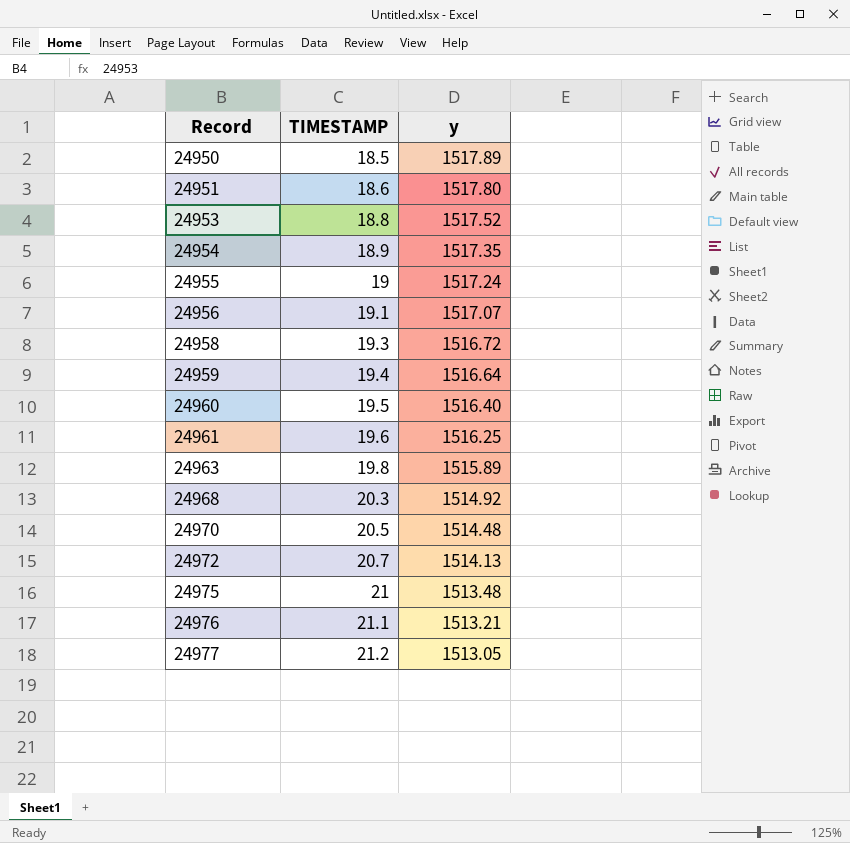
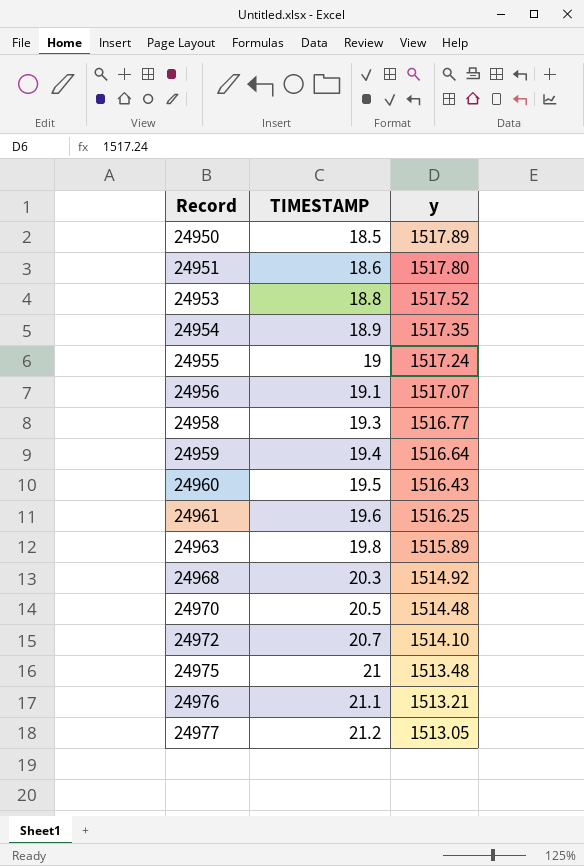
24958 | y: 1516.72 -> 1516.77
24960 | y: 1516.40 -> 1516.43
24972 | y: 1514.13 -> 1514.10

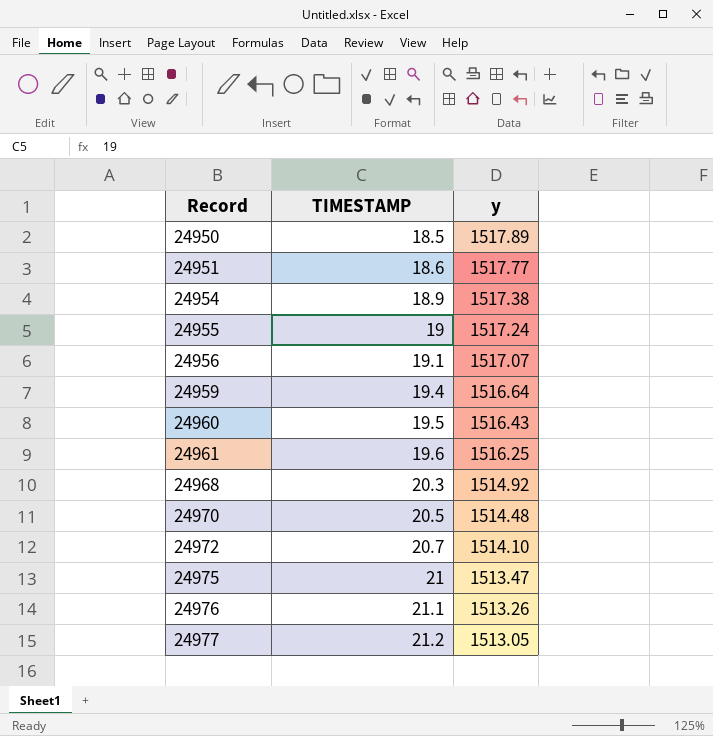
row 24953: 18.8 | 1517.52 -> none
row 24958: 19.3 | 1516.77 -> none
row 24963: 19.8 | 1515.89 -> none
24951 | y: 1517.80 -> 1517.77
24954 | y: 1517.35 -> 1517.38
24975 | y: 1513.48 -> 1513.47
24976 | y: 1513.21 -> 1513.26

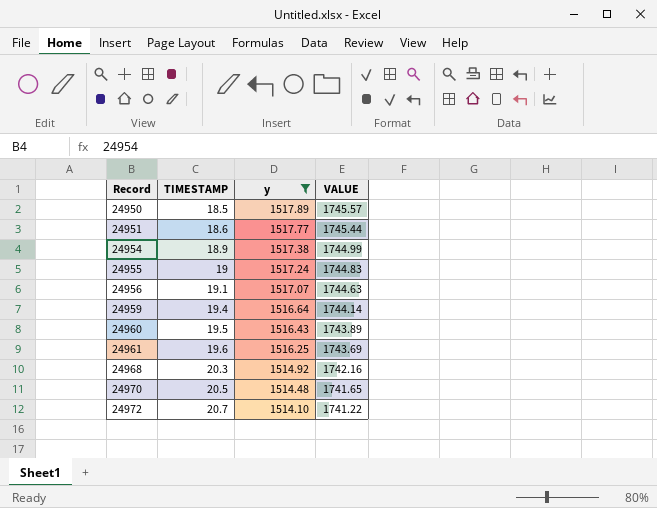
filter: none -> y >= 1514.10
column VALUE | formula: none -> [y] * 1.15

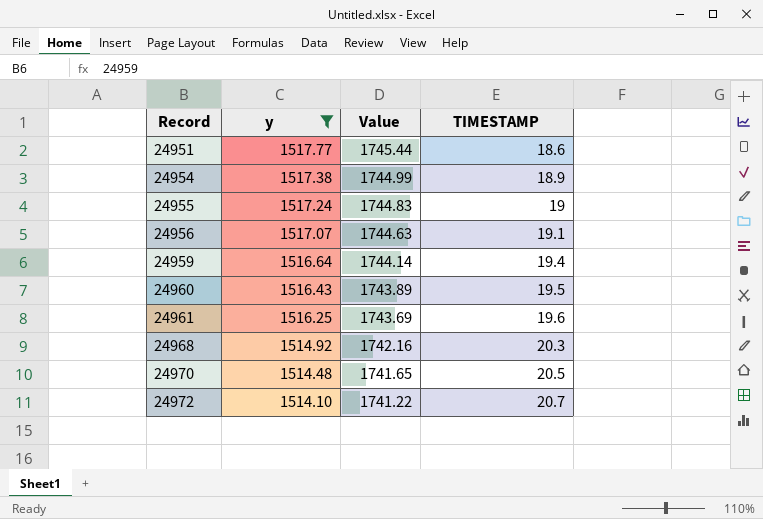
column name: VALUE -> Value
column TIMESTAMP | position: 2 -> 4
row 24950: 18.5 | 1517.89 | 1745.57 -> none

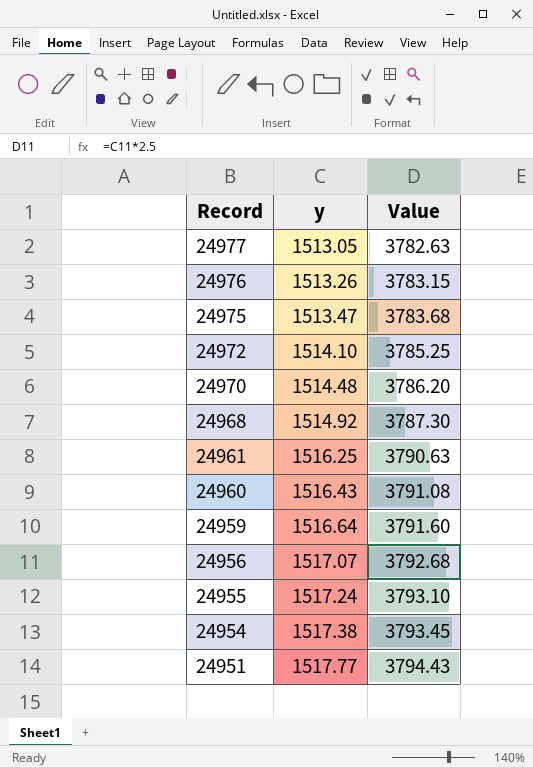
filter: y >= 1514.10 -> none
row order: Record ascending -> Record descending
column TIMESTAMP | position: 4 -> none
column Value | formula: [y] * 1.15 -> [y] * 2.5

